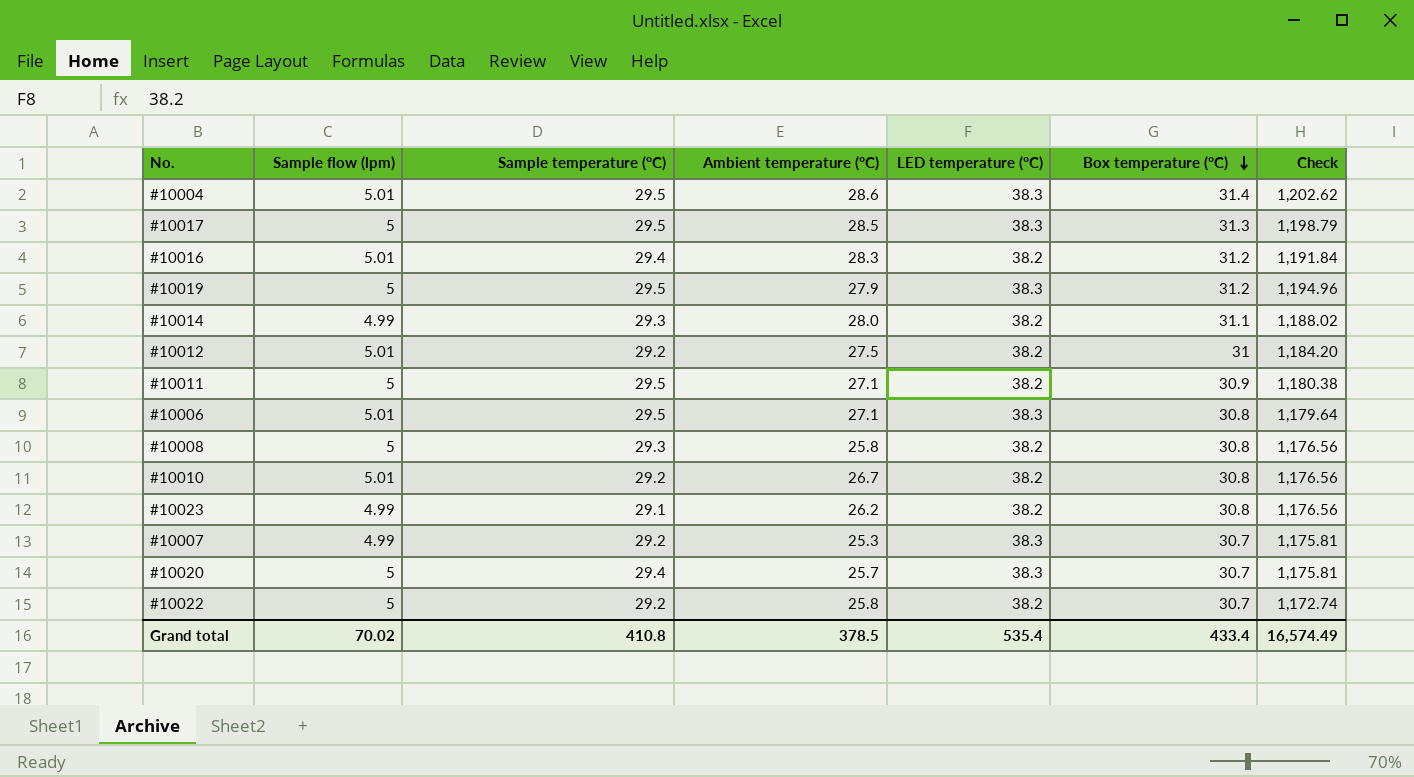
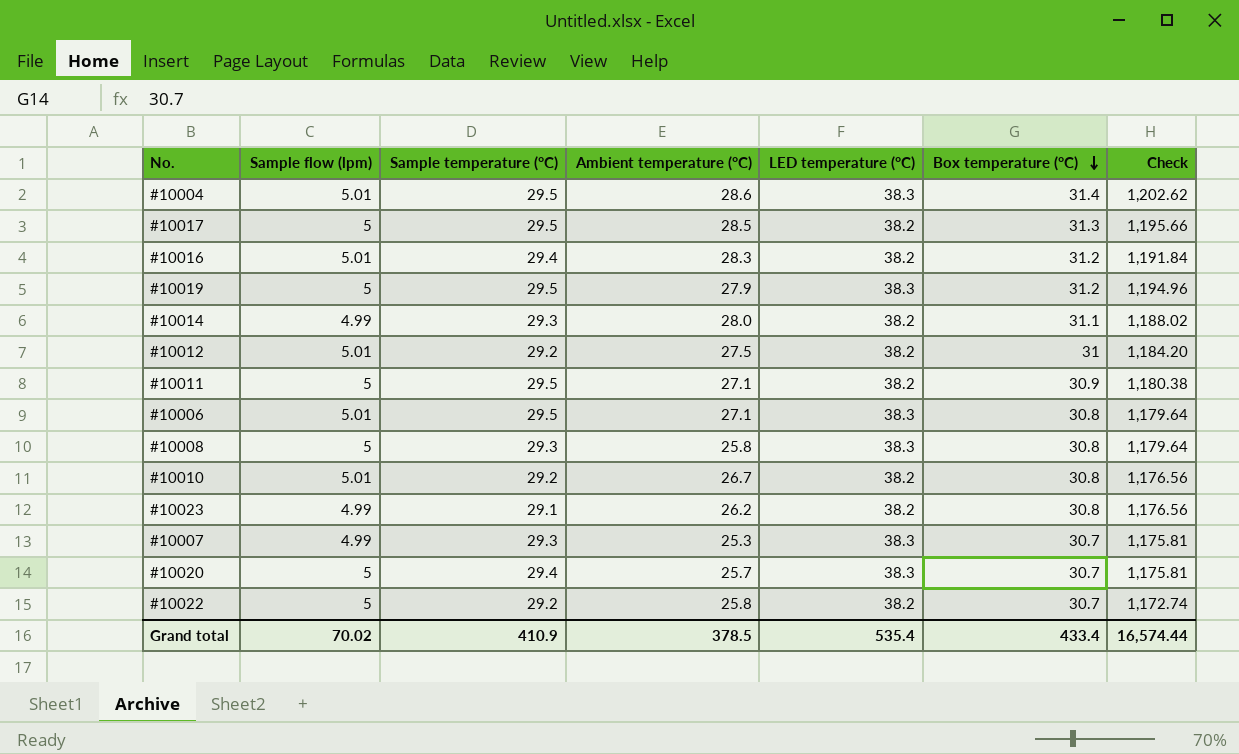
#10017 | LED temperature (°C): 38.3 -> 38.2
#10017 | Check: 1,198.79 -> 1,195.66
#10008 | LED temperature (°C): 38.2 -> 38.3
#10008 | Check: 1,176.56 -> 1,179.64
#10007 | Sample temperature (°C): 29.2 -> 29.3
Grand total | Sample temperature (°C): 410.8 -> 410.9
Grand total | Check: 16,574.49 -> 16,574.44

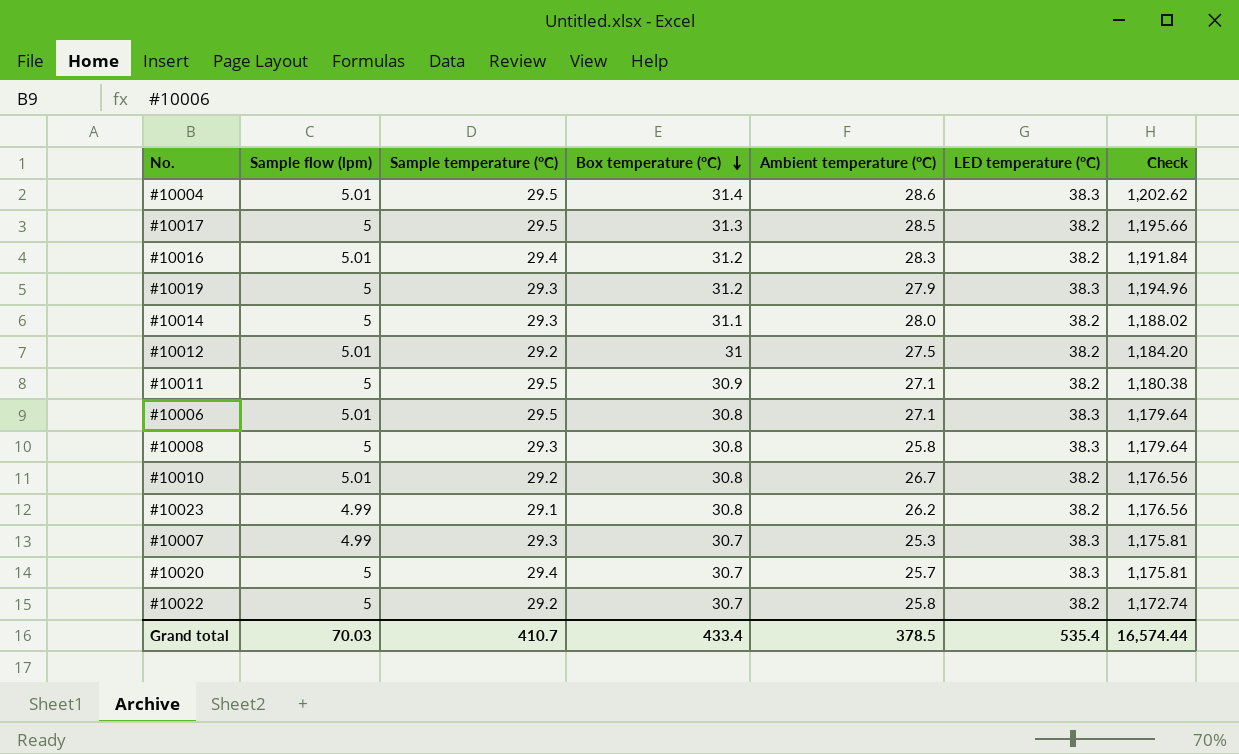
column Box temperature (°C) | position: 6 -> 4
#10019 | Sample temperature (°C): 29.5 -> 29.3
#10014 | Sample flow (lpm): 4.99 -> 5
Grand total | Sample flow (lpm): 70.02 -> 70.03
Grand total | Sample temperature (°C): 410.9 -> 410.7

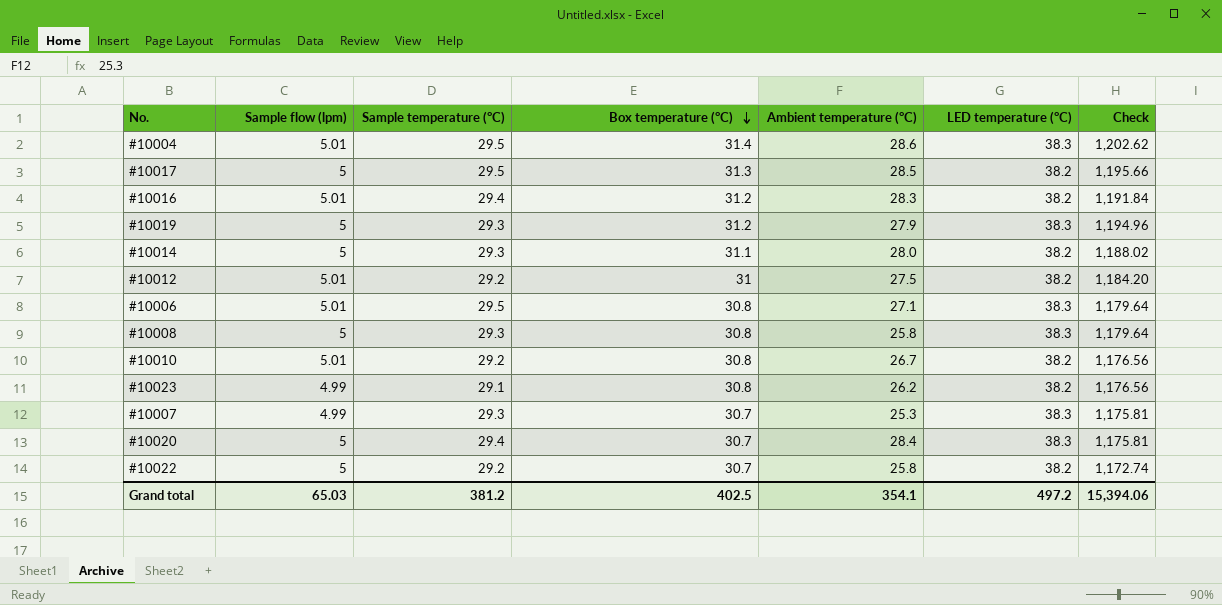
row #10011: 5 | 29.5 | 30.9 | 27.1 | 38.2 | 1,180.38 -> none
#10020 | Ambient temperature (°C): 25.7 -> 28.4
Grand total | Sample flow (lpm): 70.03 -> 65.03
Grand total | Sample temperature (°C): 410.7 -> 381.2
Grand total | Box temperature (°C): 433.4 -> 402.5
Grand total | Ambient temperature (°C): 378.5 -> 354.1
Grand total | LED temperature (°C): 535.4 -> 497.2
Grand total | Check: 16,574.44 -> 15,394.06

